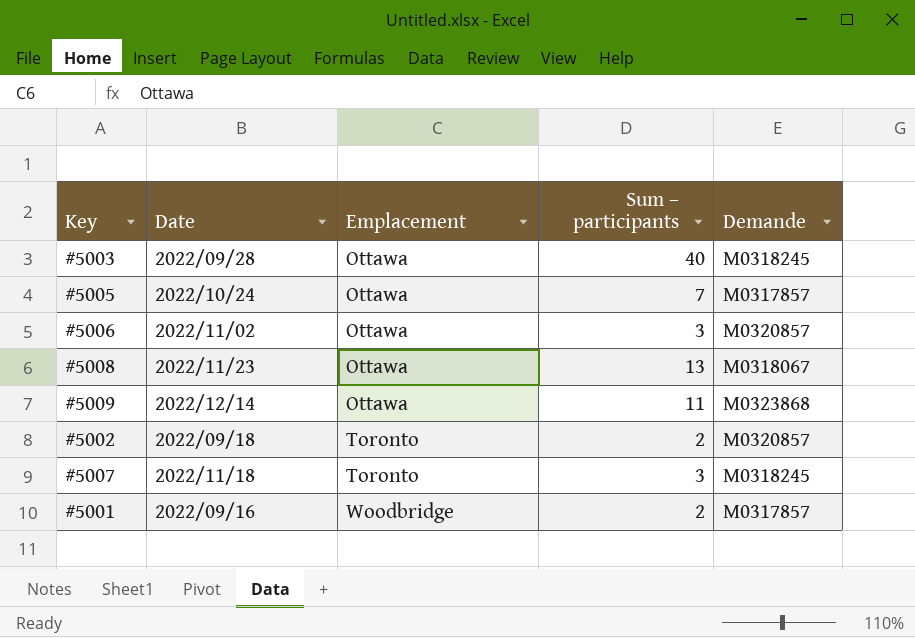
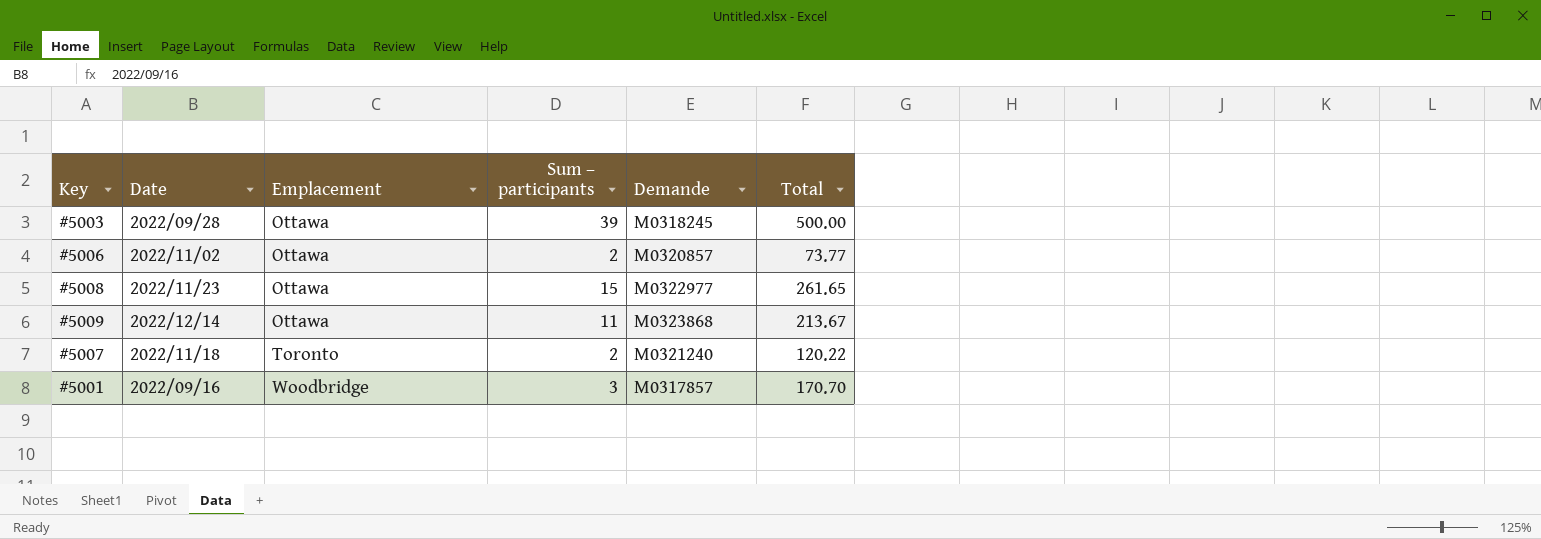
column Total | position: none -> 6
row #5005: 2022/10/24 | Ottawa | 7 | M0317857 -> none
row #5002: 2022/09/18 | Toronto | 2 | M0320857 -> none
#5003 | Sum – participants: 40 -> 39
#5006 | Sum – participants: 3 -> 2
#5008 | Sum – participants: 13 -> 15
#5008 | Demande: M0318067 -> M0322977
#5007 | Sum – participants: 3 -> 2
#5007 | Demande: M0318245 -> M0321240
#5001 | Sum – participants: 2 -> 3

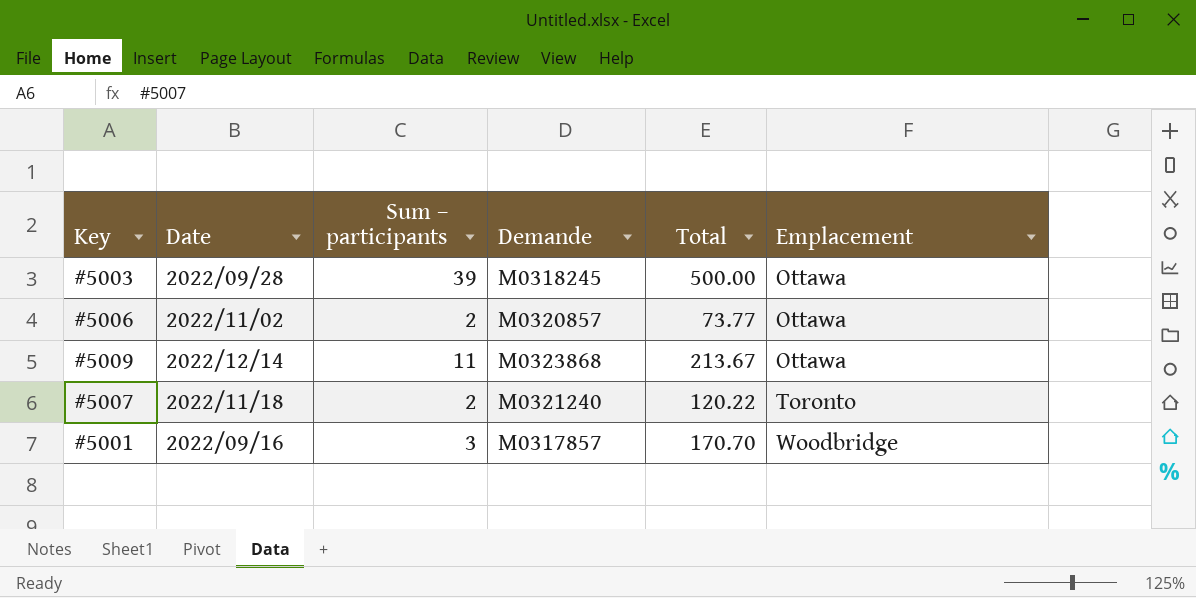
column Emplacement | position: 3 -> 6
row #5008: 2022/11/23 | Ottawa | 15 | M0322977 | 261.65 -> none

